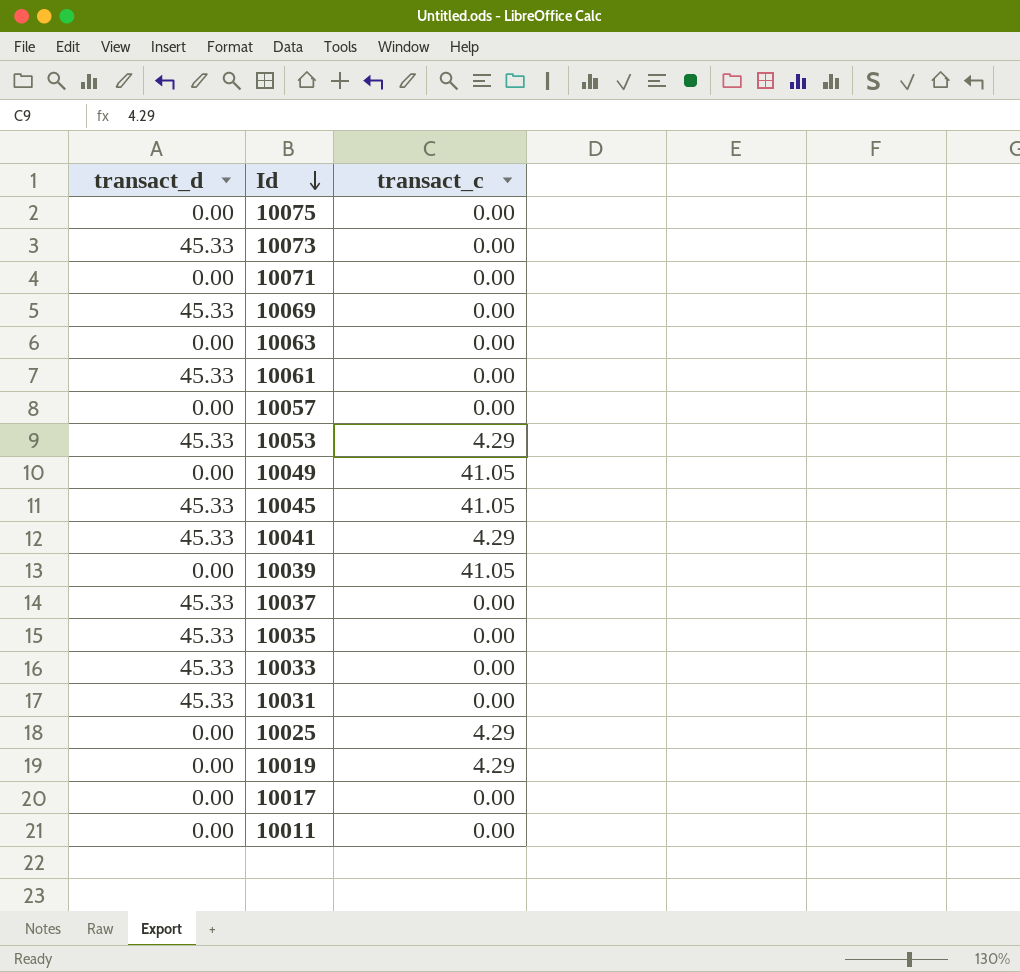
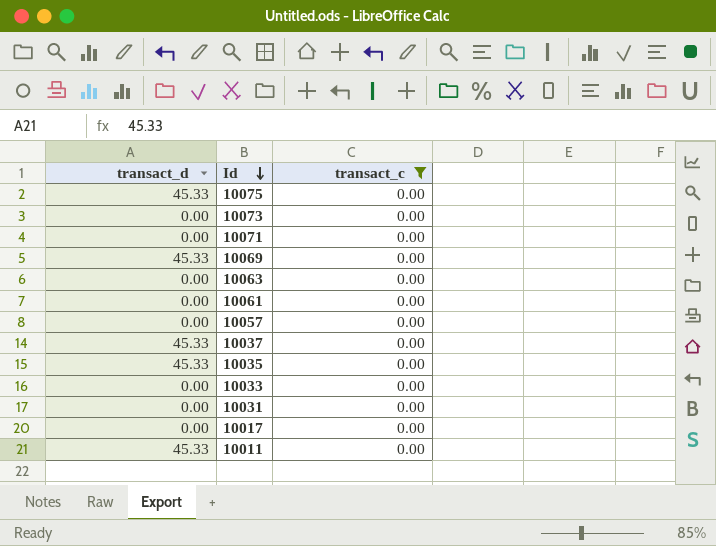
filter: none -> transact_c = 0.00
10075 | transact_d: 0.00 -> 45.33
10073 | transact_d: 45.33 -> 0.00
10061 | transact_d: 45.33 -> 0.00
10033 | transact_d: 45.33 -> 0.00
10031 | transact_d: 45.33 -> 0.00
10011 | transact_d: 0.00 -> 45.33

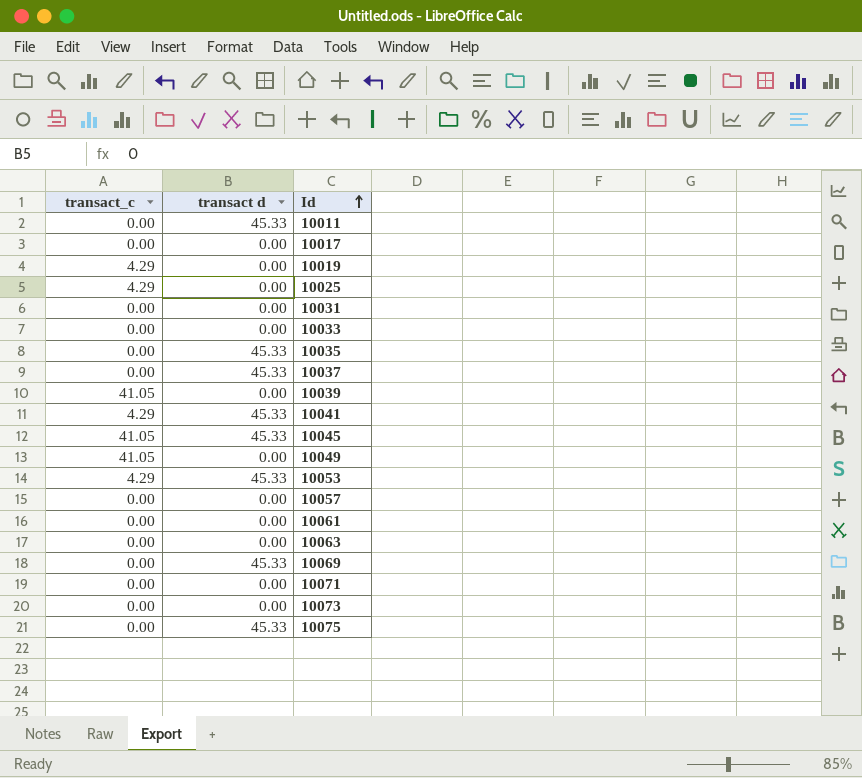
filter: transact_c = 0.00 -> none
row order: Id descending -> Id ascending
column transact_c | position: 3 -> 1
column name: transact_d -> transact d

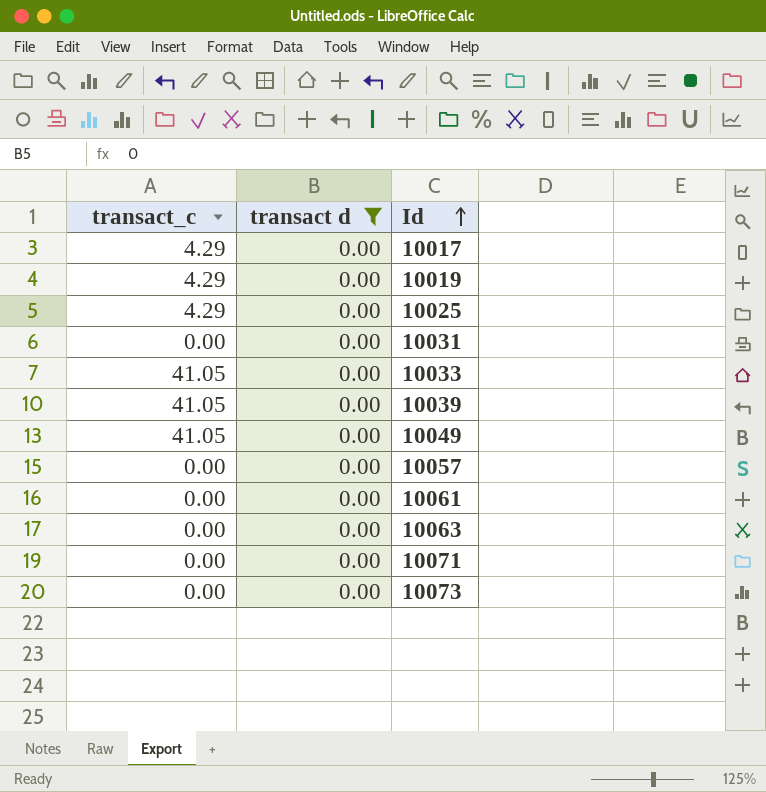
filter: none -> transact d = 0.00
10017 | transact_c: 0.00 -> 4.29
10033 | transact_c: 0.00 -> 41.05

